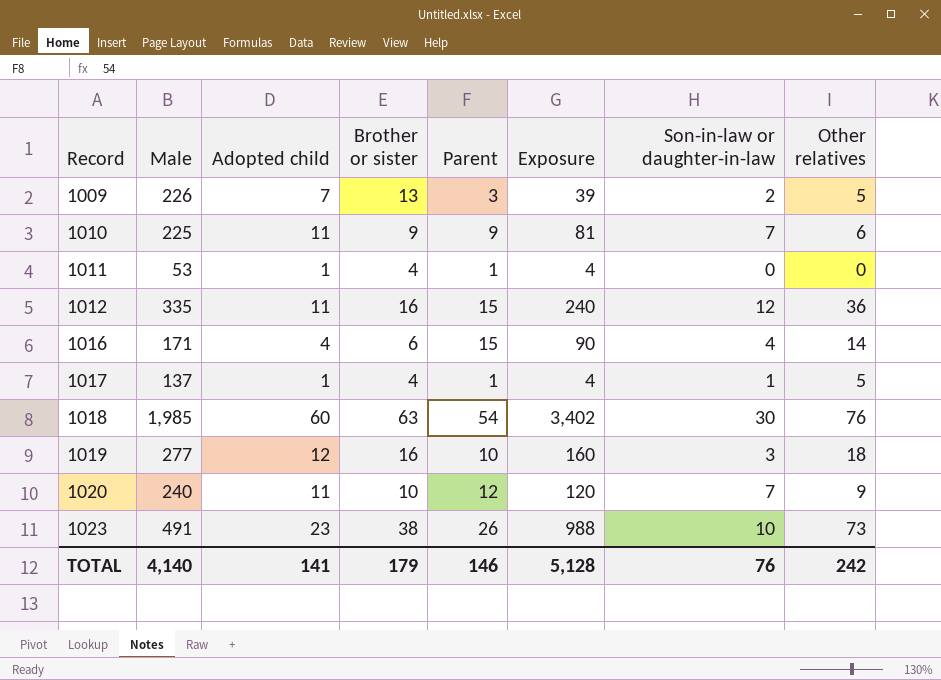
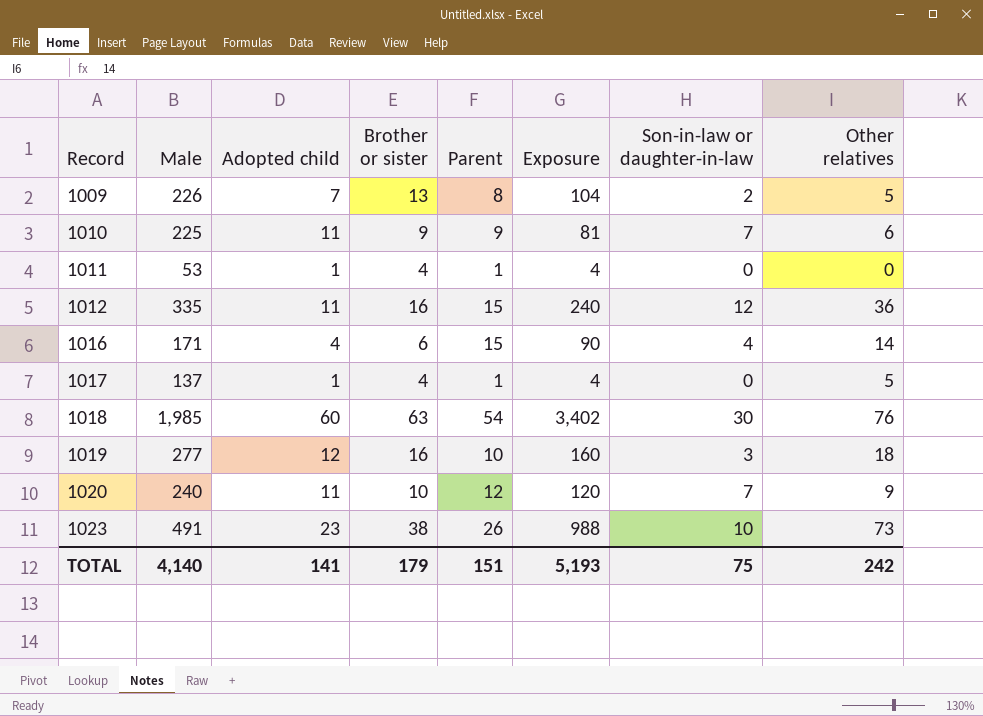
1009 | Parent: 3 -> 8
1009 | Exposure: 39 -> 104
1017 | Son-in-law or daughter-in-law: 1 -> 0
TOTAL | Parent: 146 -> 151
TOTAL | Exposure: 5,128 -> 5,193
TOTAL | Son-in-law or daughter-in-law: 76 -> 75

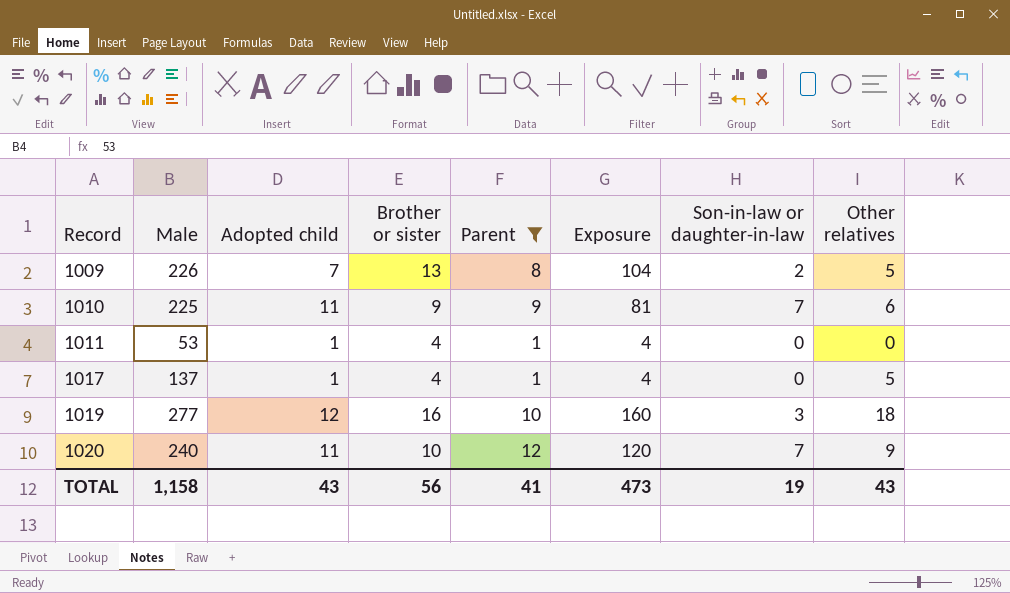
filter: none -> Parent <= 12
TOTAL | Male: 4,140 -> 1,158
TOTAL | Adopted child: 141 -> 43
TOTAL | Brother or sister: 179 -> 56
TOTAL | Parent: 151 -> 41
TOTAL | Exposure: 5,193 -> 473
TOTAL | Son-in-law or daughter-in-law: 75 -> 19
TOTAL | Other relatives: 242 -> 43

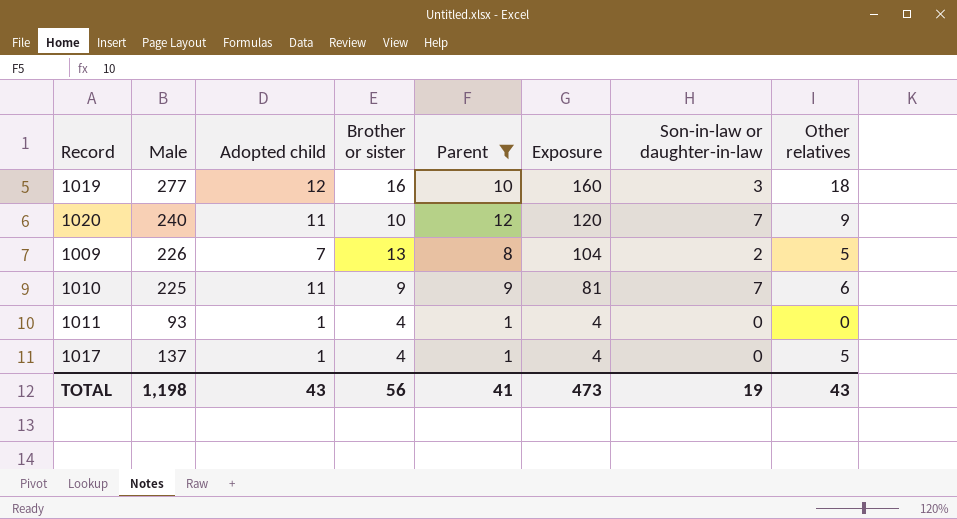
row order: Record ascending -> Exposure descending
1011 | Male: 53 -> 93
TOTAL | Male: 1,158 -> 1,198

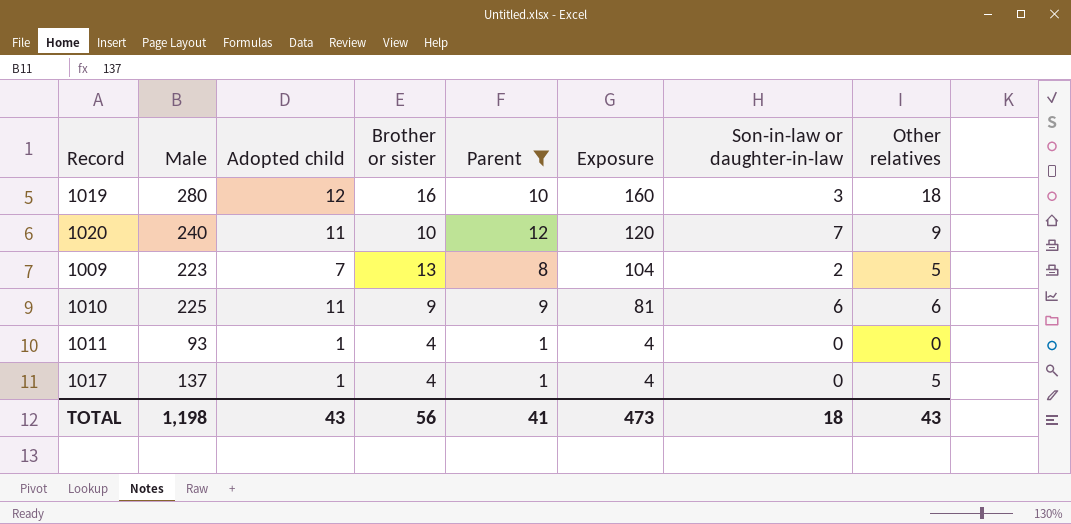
1019 | Male: 277 -> 280
1009 | Male: 226 -> 223
1010 | Son-in-law or daughter-in-law: 7 -> 6
TOTAL | Son-in-law or daughter-in-law: 19 -> 18

